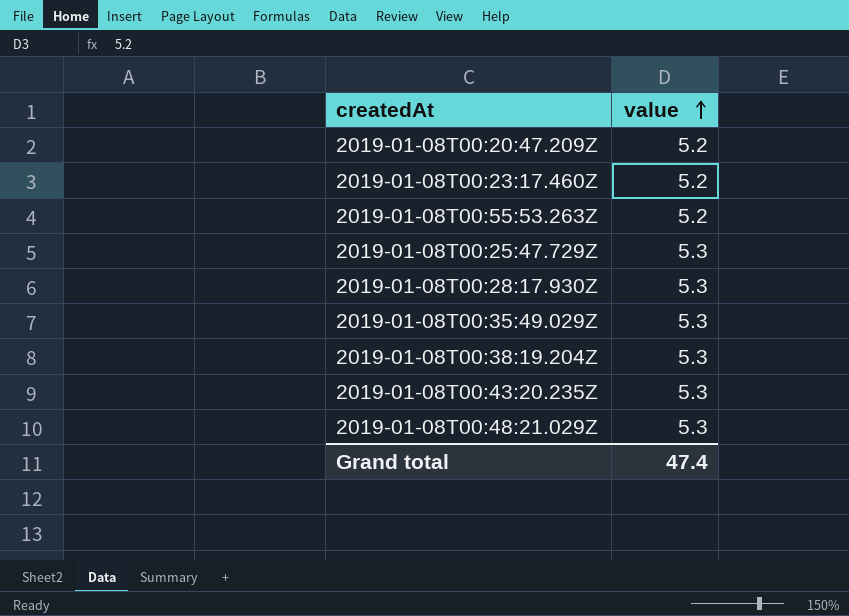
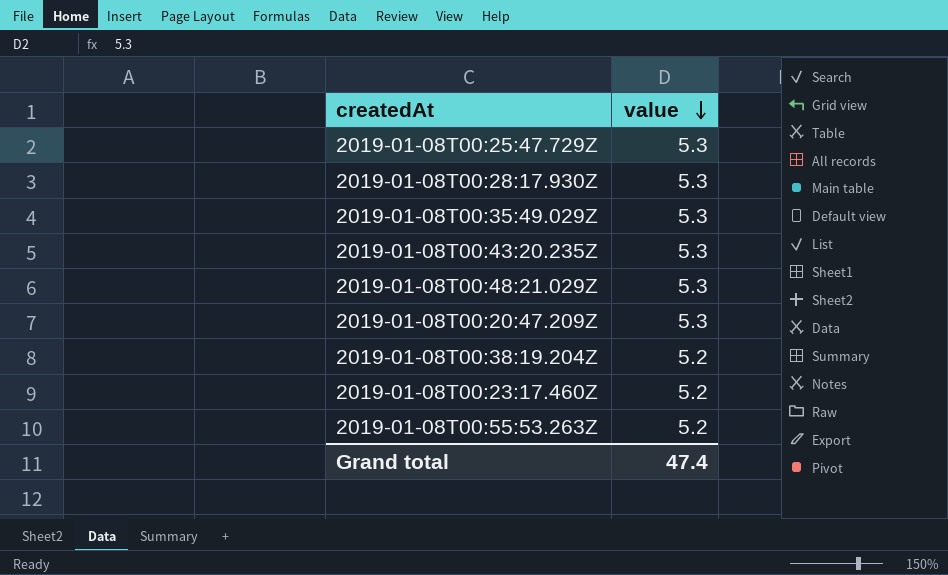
row order: value ascending -> value descending
2019-01-08T00:20:47.209Z | value: 5.2 -> 5.3
2019-01-08T00:38:19.204Z | value: 5.3 -> 5.2

